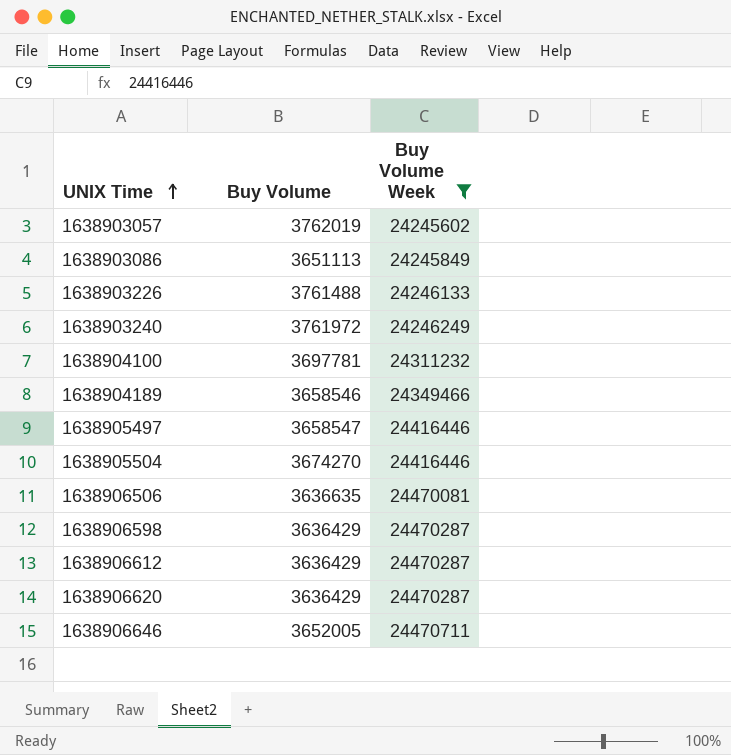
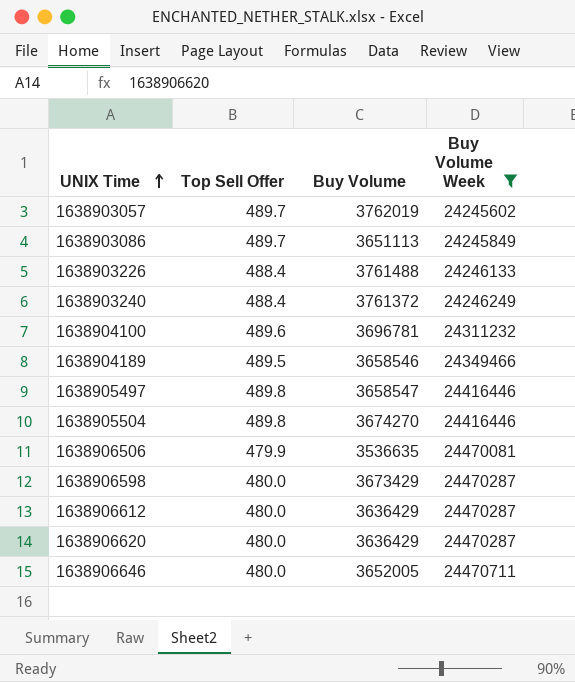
column Top Sell Offer | position: none -> 2
1638903240 | Buy Volume: 3761972 -> 3761372
1638904100 | Buy Volume: 3697781 -> 3696781
1638906506 | Buy Volume: 3636635 -> 3536635
1638906598 | Buy Volume: 3636429 -> 3673429

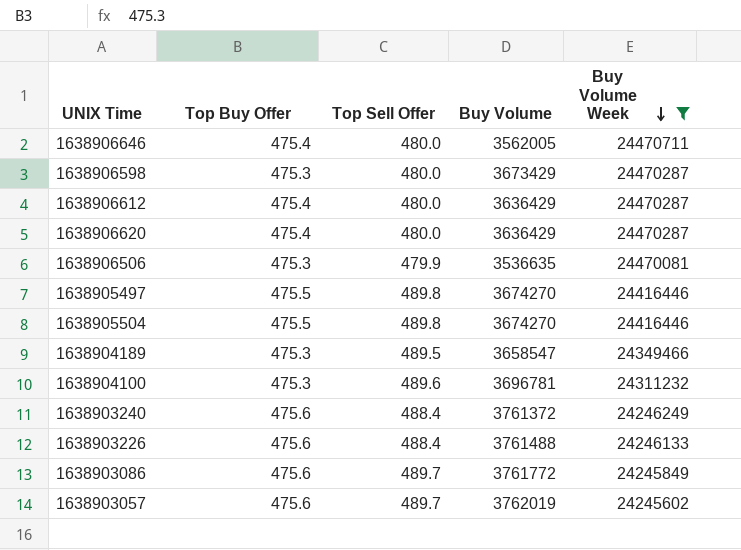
row order: UNIX Time ascending -> Buy Volume Week descending
column Top Buy Offer | position: none -> 2
1638906646 | Buy Volume: 3652005 -> 3562005
1638905497 | Buy Volume: 3658547 -> 3674270
1638904189 | Buy Volume: 3658546 -> 3658547
1638903086 | Buy Volume: 3651113 -> 3761772

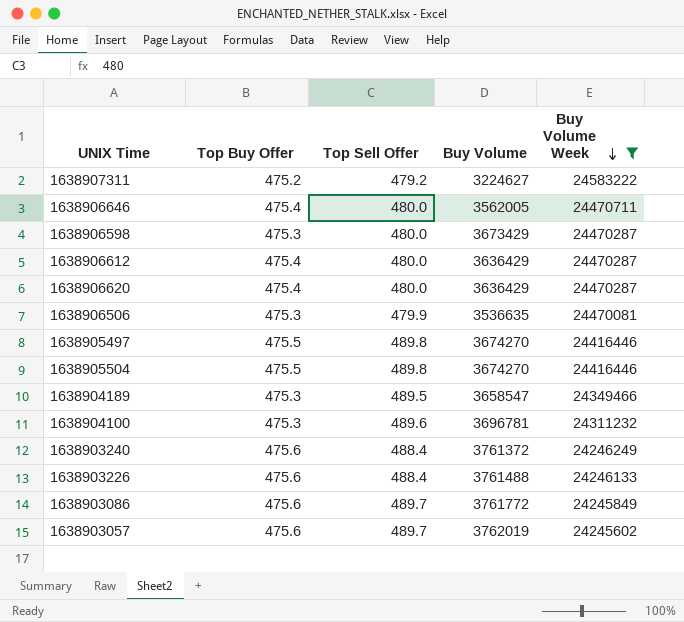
row 1638907311: none -> 475.2 | 479.2 | 3224627 | 24583222

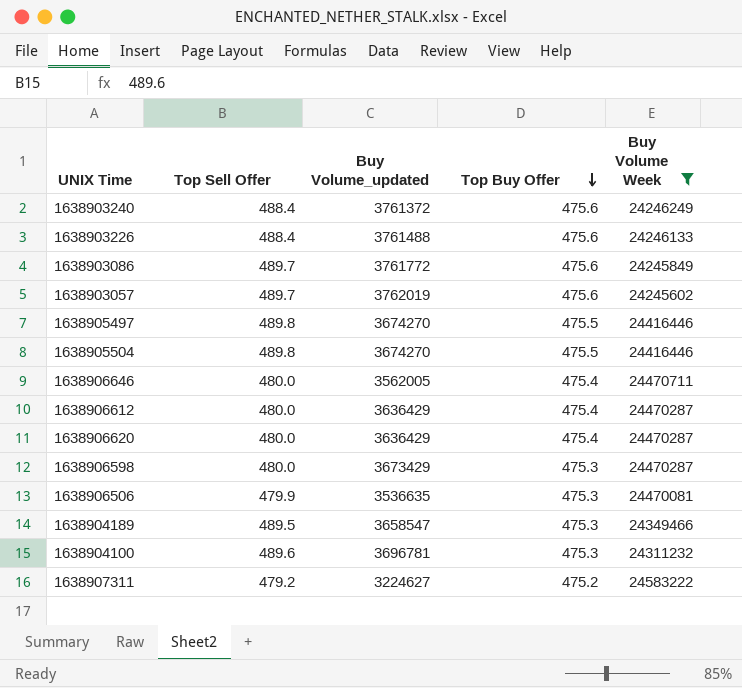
row order: Buy Volume Week descending -> Top Buy Offer descending
column name: Buy Volume -> Buy Volume_updated
column Top Buy Offer | position: 2 -> 4

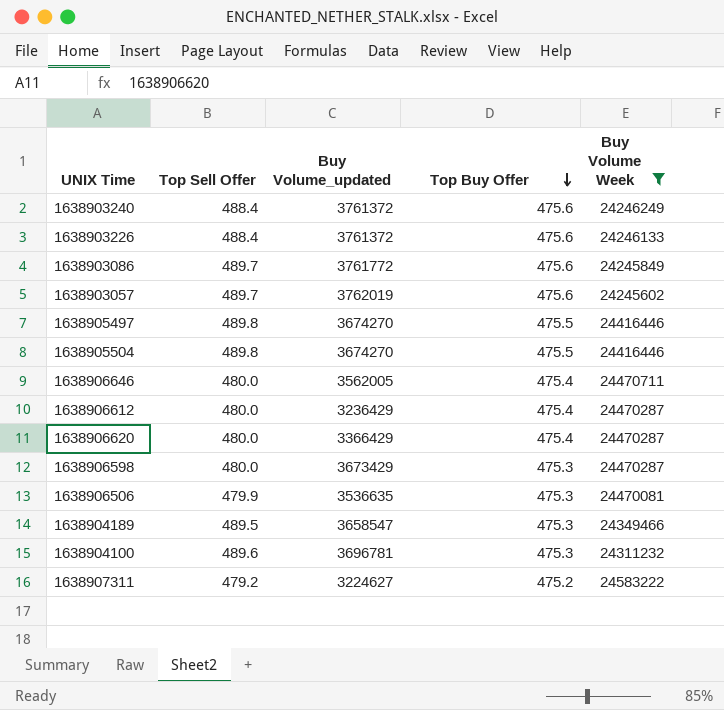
1638903226 | Buy Volume_updated: 3761488 -> 3761372
1638906612 | Buy Volume_updated: 3636429 -> 3236429
1638906620 | Buy Volume_updated: 3636429 -> 3366429

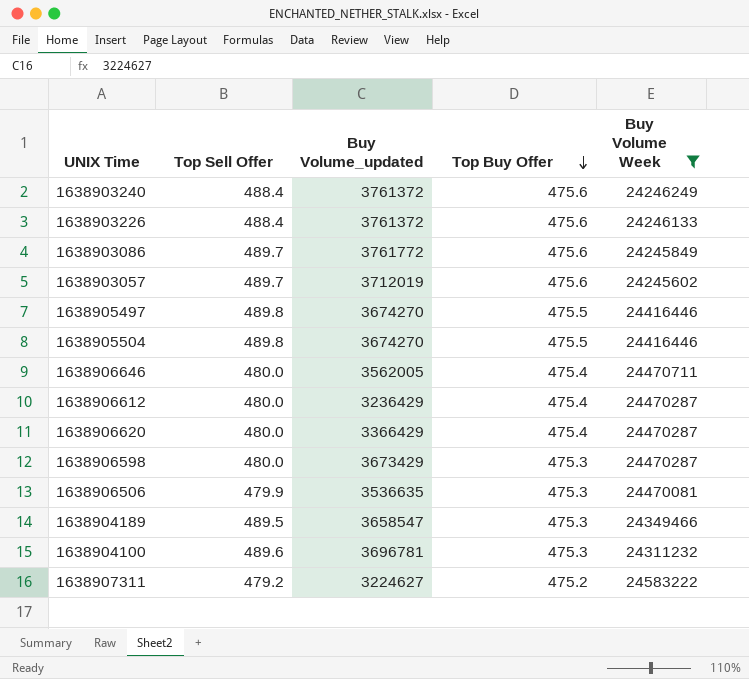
1638903057 | Buy Volume_updated: 3762019 -> 3712019

